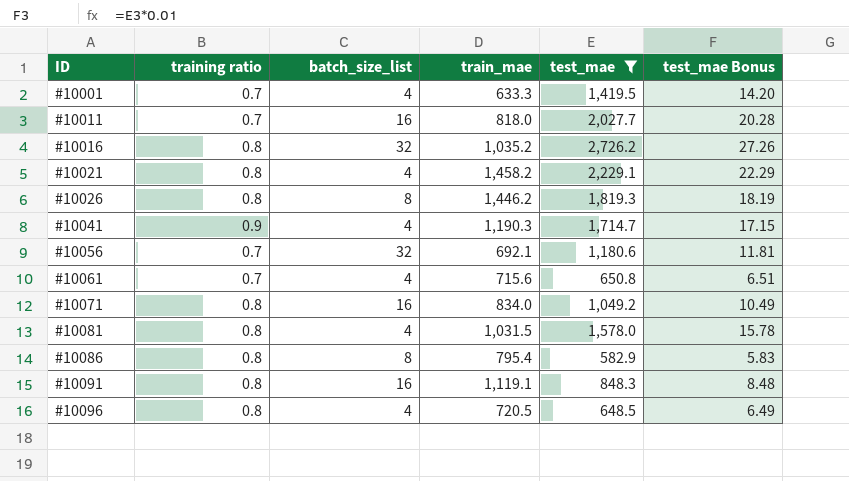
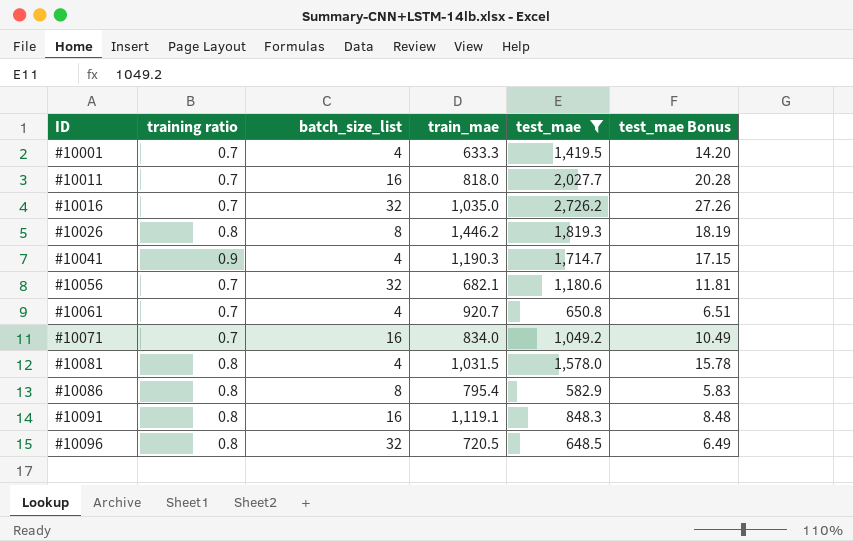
row #10021: 0.8 | 4 | 1,458.2 | 2,229.1 | 22.29 -> none
#10016 | training ratio: 0.8 -> 0.7
#10016 | train_mae: 1,035.2 -> 1,035.0
#10056 | train_mae: 692.1 -> 682.1
#10061 | train_mae: 715.6 -> 920.7
#10071 | training ratio: 0.8 -> 0.7
#10096 | batch_size_list: 4 -> 32

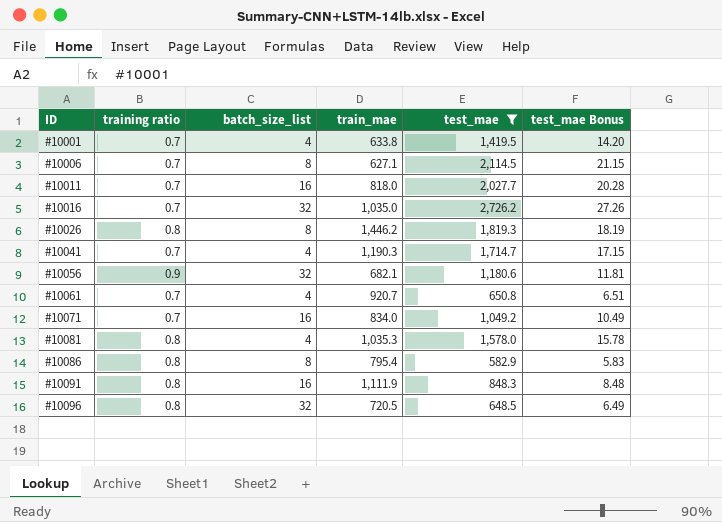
#10001 | train_mae: 633.3 -> 633.8
row #10006: none -> 0.7 | 8 | 627.1 | 2,114.5 | 21.15
#10041 | training ratio: 0.9 -> 0.7
#10056 | training ratio: 0.7 -> 0.9
#10081 | train_mae: 1,031.5 -> 1,035.3
#10091 | train_mae: 1,119.1 -> 1,111.9

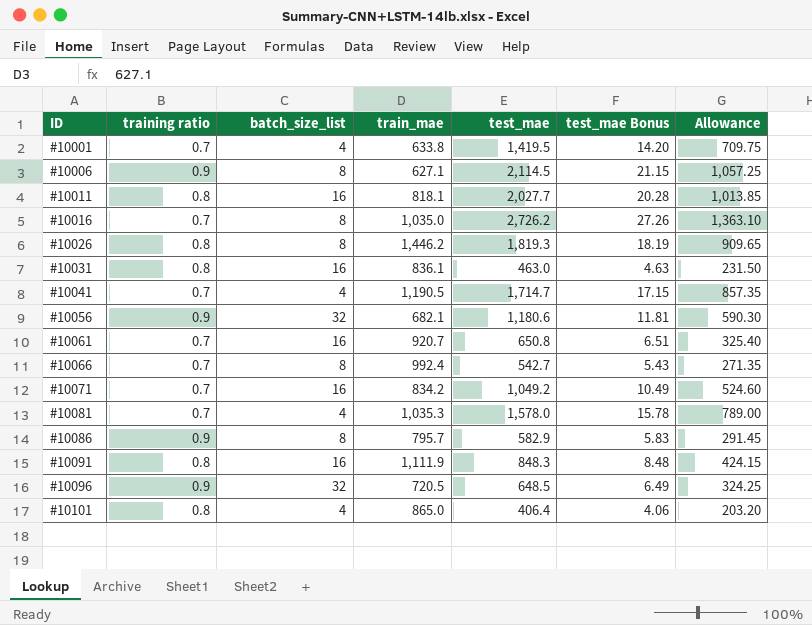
filter: test_mae >= 582.9 -> none
column Allowance | formula: none -> [test_mae] * 0.5
#10006 | training ratio: 0.7 -> 0.9
#10011 | training ratio: 0.7 -> 0.8
#10011 | train_mae: 818.0 -> 818.1
#10016 | batch_size_list: 32 -> 8
#10041 | train_mae: 1,190.3 -> 1,190.5
#10061 | batch_size_list: 4 -> 16
#10071 | train_mae: 834.0 -> 834.2
#10081 | training ratio: 0.8 -> 0.7
#10086 | training ratio: 0.8 -> 0.9
#10086 | train_mae: 795.4 -> 795.7
#10096 | training ratio: 0.8 -> 0.9

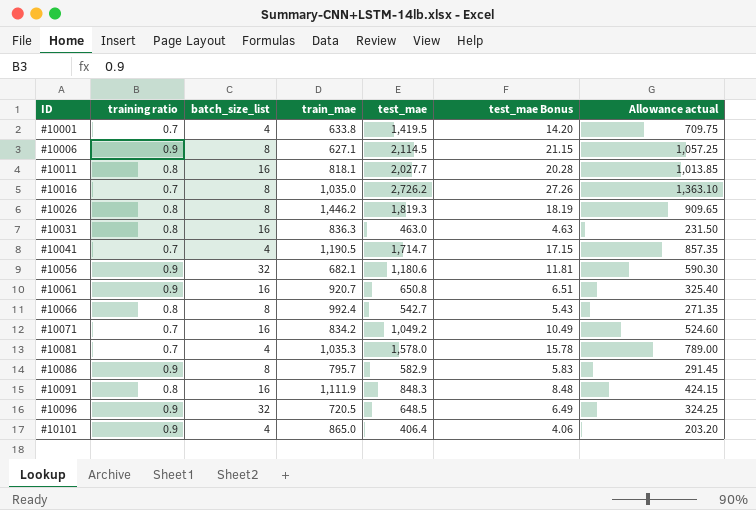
column name: Allowance -> Allowance actual
#10031 | train_mae: 836.1 -> 836.3
#10061 | training ratio: 0.7 -> 0.9
#10066 | training ratio: 0.7 -> 0.8
#10101 | training ratio: 0.8 -> 0.9

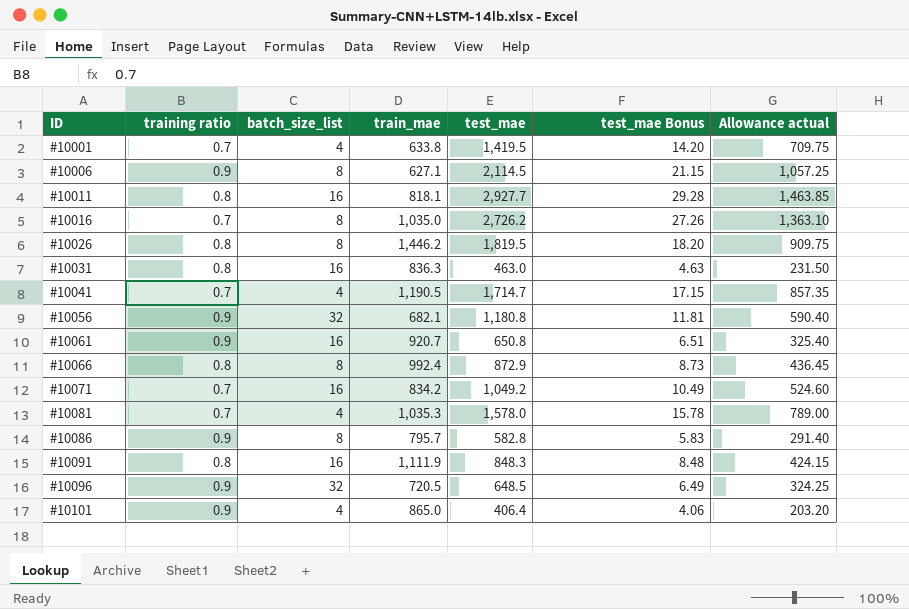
#10011 | test_mae: 2,027.7 -> 2,927.7
#10011 | test_mae Bonus: 20.28 -> 29.28
#10011 | Allowance actual: 1,013.85 -> 1,463.85
#10026 | test_mae: 1,819.3 -> 1,819.5
#10026 | test_mae Bonus: 18.19 -> 18.20
#10026 | Allowance actual: 909.65 -> 909.75
#10056 | test_mae: 1,180.6 -> 1,180.8
#10056 | Allowance actual: 590.30 -> 590.40
#10066 | test_mae: 542.7 -> 872.9
#10066 | test_mae Bonus: 5.43 -> 8.73
#10066 | Allowance actual: 271.35 -> 436.45
#10086 | test_mae: 582.9 -> 582.8
#10086 | Allowance actual: 291.45 -> 291.40

